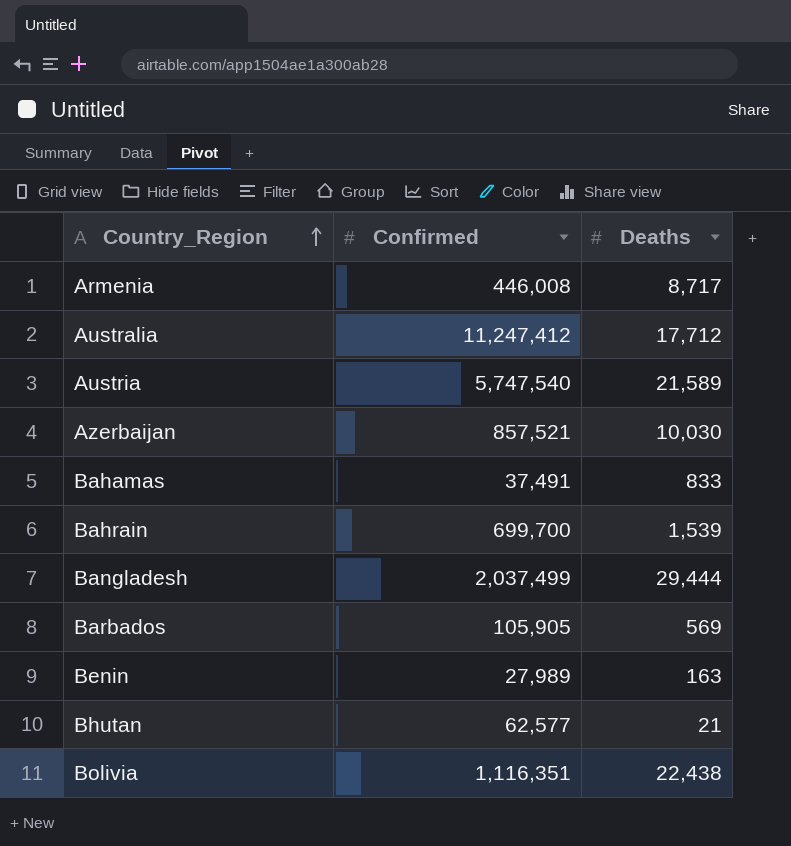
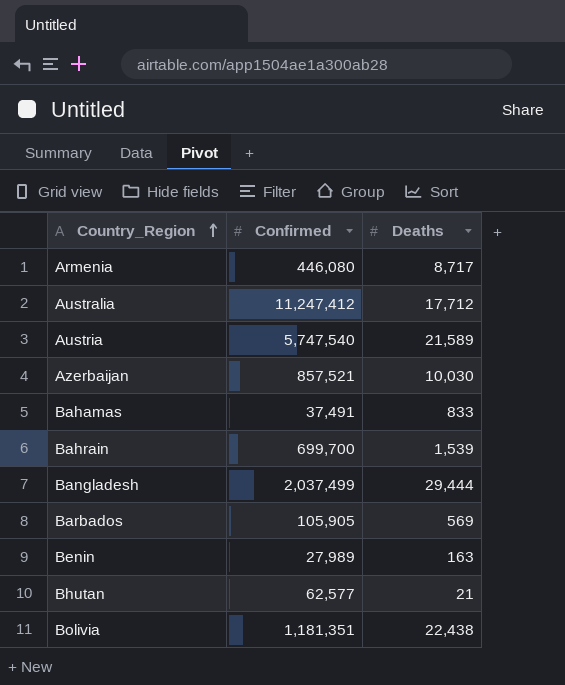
Armenia | Confirmed: 446,008 -> 446,080
Bolivia | Confirmed: 1,116,351 -> 1,181,351

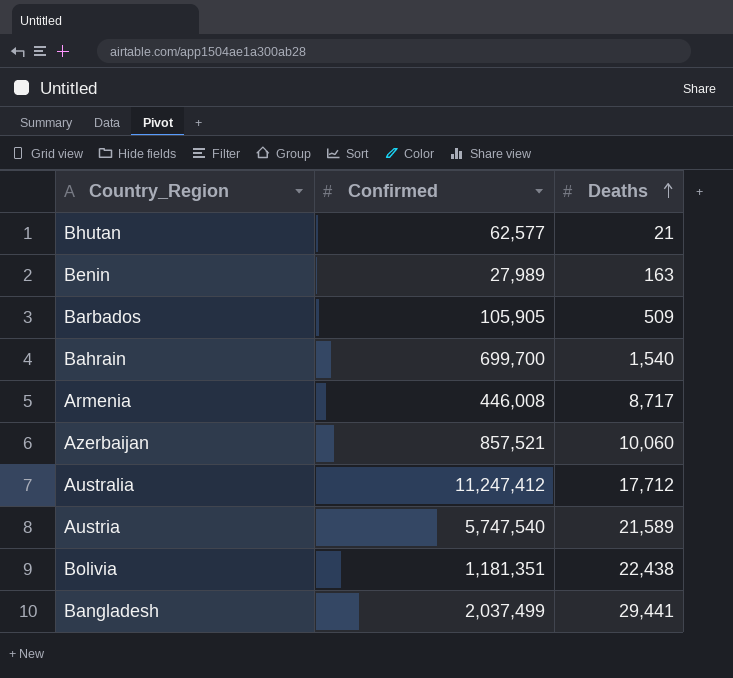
row order: Country_Region ascending -> Deaths ascending
row Bahamas: 37,491 | 833 -> none
Barbados | Deaths: 569 -> 509
Bahrain | Deaths: 1,539 -> 1,540
Armenia | Confirmed: 446,080 -> 446,008
Azerbaijan | Deaths: 10,030 -> 10,060
Bangladesh | Deaths: 29,444 -> 29,441

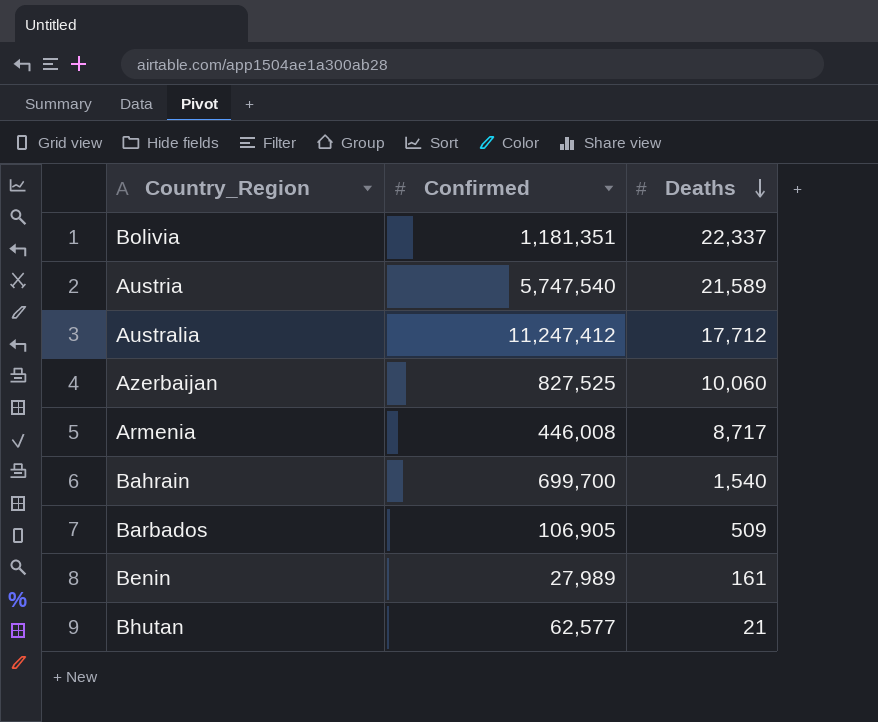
row order: Deaths ascending -> Deaths descending
row Bangladesh: 2,037,499 | 29,441 -> none
Bolivia | Deaths: 22,438 -> 22,337
Azerbaijan | Confirmed: 857,521 -> 827,525
Barbados | Confirmed: 105,905 -> 106,905
Benin | Deaths: 163 -> 161

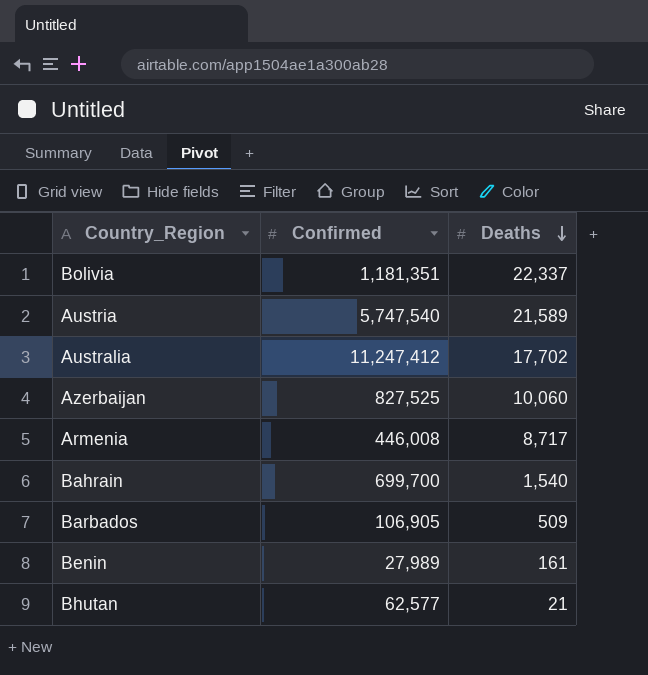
Australia | Deaths: 17,712 -> 17,702

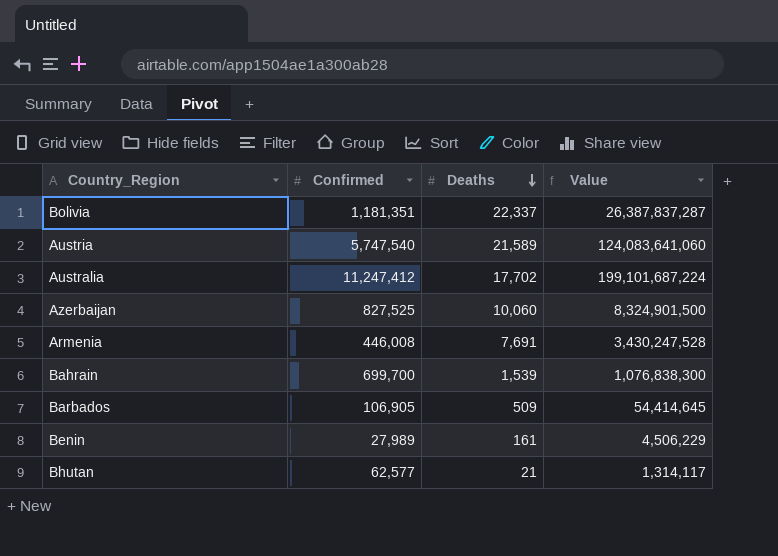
column Value | formula: none -> [Confirmed] * [Deaths]
Armenia | Deaths: 8,717 -> 7,691
Bahrain | Deaths: 1,540 -> 1,539

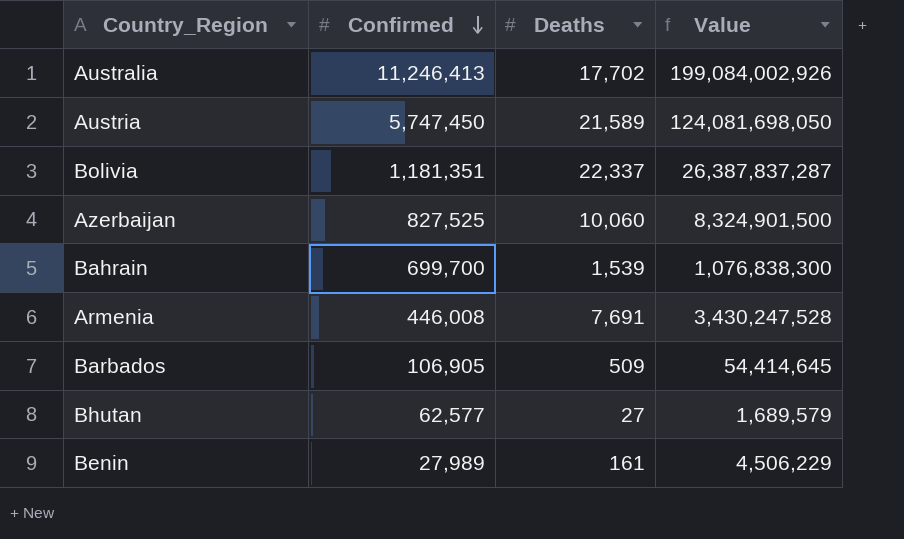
row order: Deaths descending -> Confirmed descending
Australia | Confirmed: 11,247,412 -> 11,246,413
Australia | Value: 199,101,687,224 -> 199,084,002,926
Austria | Confirmed: 5,747,540 -> 5,747,450
Austria | Value: 124,083,641,060 -> 124,081,698,050
Bhutan | Deaths: 21 -> 27
Bhutan | Value: 1,314,117 -> 1,689,579

